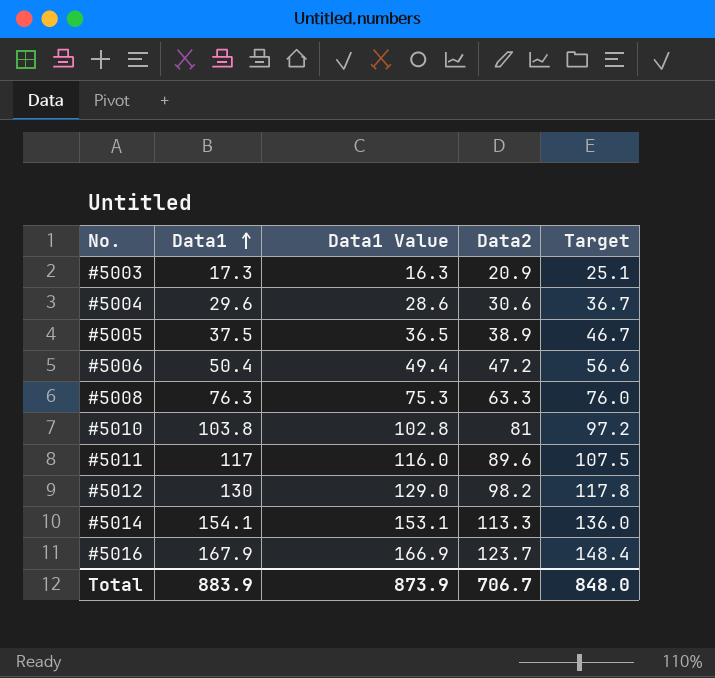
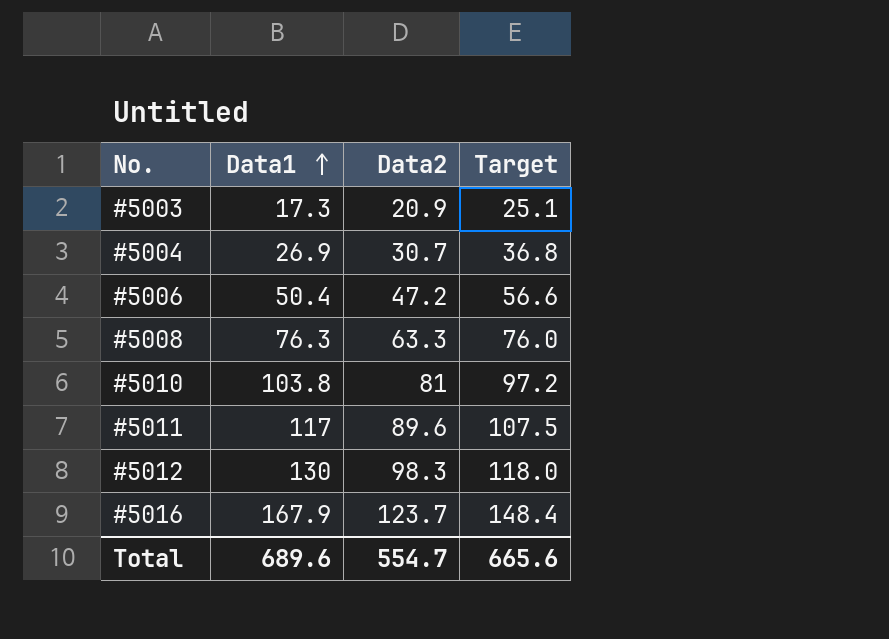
column Data1 Value | formula: [Data1] - 1 -> none
row #5005: 37.5 | 36.5 | 38.9 | 46.7 -> none
row #5014: 154.1 | 153.1 | 113.3 | 136.0 -> none
#5004 | Data1: 29.6 -> 26.9
#5004 | Data2: 30.6 -> 30.7
#5004 | Target: 36.7 -> 36.8
#5012 | Data2: 98.2 -> 98.3
#5012 | Target: 117.8 -> 118.0
Total | Data1: 883.9 -> 689.6
Total | Data2: 706.7 -> 554.7
Total | Target: 848.0 -> 665.6

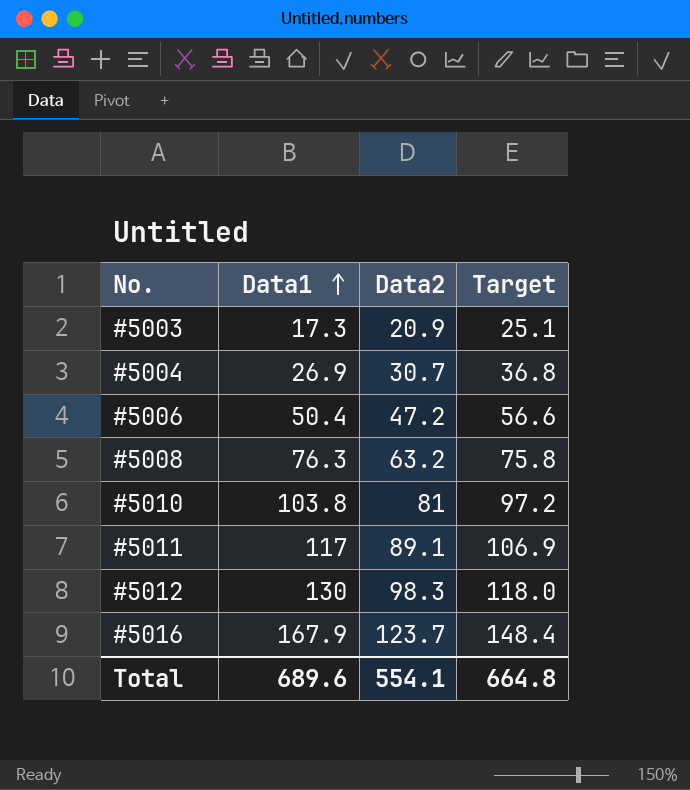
#5008 | Data2: 63.3 -> 63.2
#5008 | Target: 76.0 -> 75.8
#5011 | Data2: 89.6 -> 89.1
#5011 | Target: 107.5 -> 106.9
Total | Data2: 554.7 -> 554.1
Total | Target: 665.6 -> 664.8

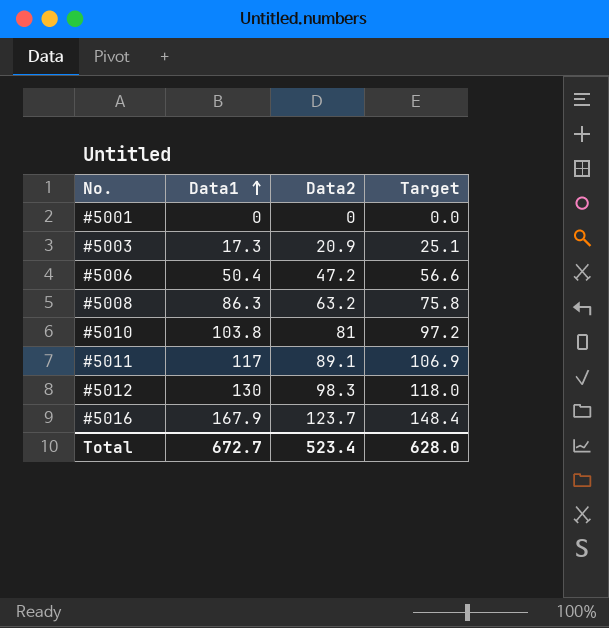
row #5004: 26.9 | 30.7 | 36.8 -> none
row #5001: none -> 0 | 0 | 0.0
#5008 | Data1: 76.3 -> 86.3
Total | Data1: 689.6 -> 672.7
Total | Data2: 554.1 -> 523.4
Total | Target: 664.8 -> 628.0

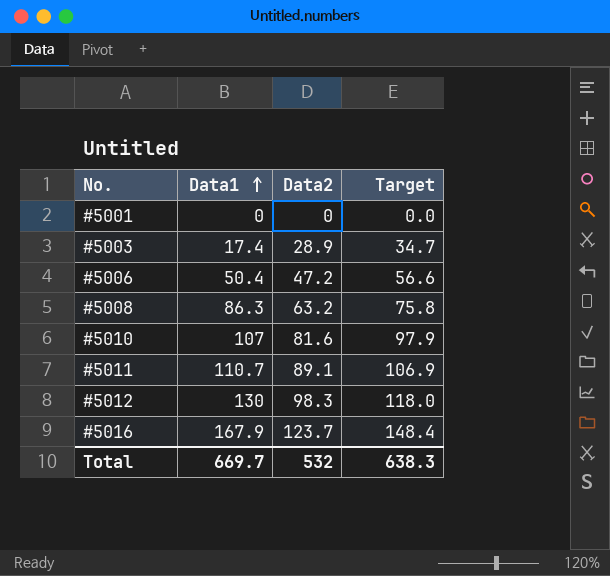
#5003 | Data1: 17.3 -> 17.4
#5003 | Data2: 20.9 -> 28.9
#5003 | Target: 25.1 -> 34.7
#5010 | Data1: 103.8 -> 107
#5010 | Data2: 81 -> 81.6
#5010 | Target: 97.2 -> 97.9
#5011 | Data1: 117 -> 110.7
Total | Data1: 672.7 -> 669.7
Total | Data2: 523.4 -> 532
Total | Target: 628.0 -> 638.3

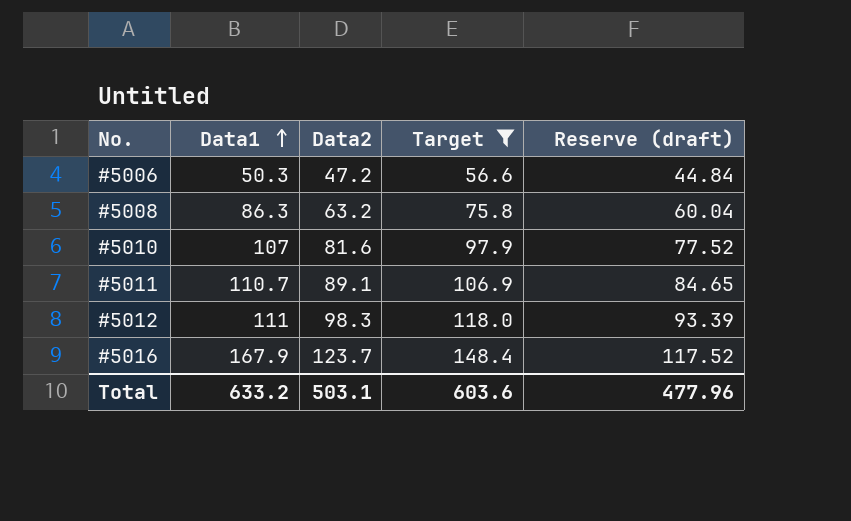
filter: none -> Target >= 56.6
column Reserve (draft) | formula: none -> [Data2] * 0.95
#5006 | Data1: 50.4 -> 50.3
#5012 | Data1: 130 -> 111
Total | Data1: 669.7 -> 633.2
Total | Data2: 532 -> 503.1
Total | Target: 638.3 -> 603.6

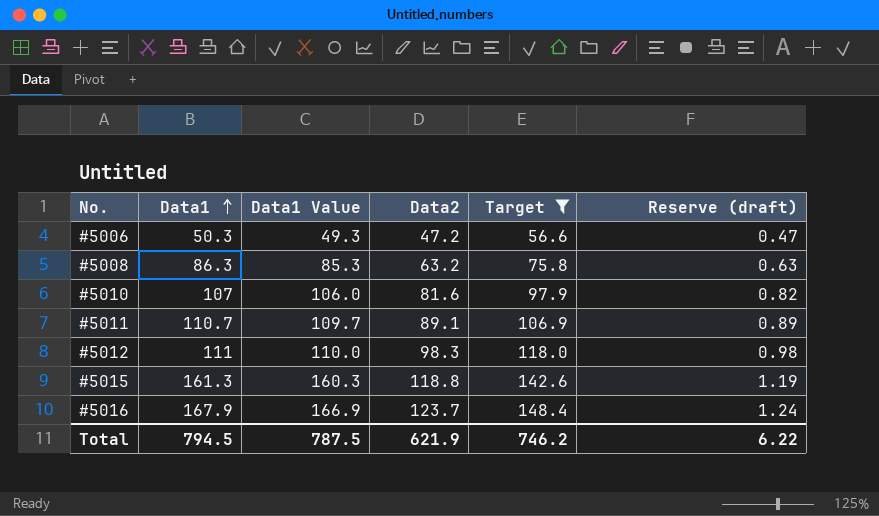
column Data1 Value | formula: none -> [Data1] - 1
column Reserve (draft) | formula: [Data2] * 0.95 -> [Data2] * 0.01
row #5015: none -> 161.3 | 160.3 | 118.8 | 142.6 | 1.19
Total | Data1: 633.2 -> 794.5
Total | Data2: 503.1 -> 621.9
Total | Target: 603.6 -> 746.2
Total | Reserve (draft): 477.96 -> 6.22

